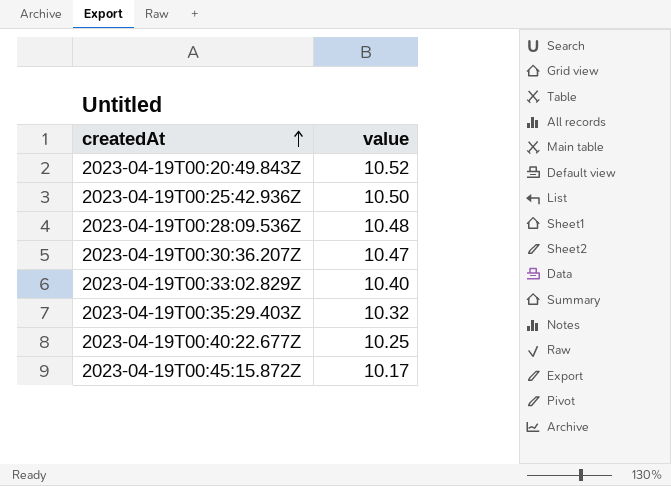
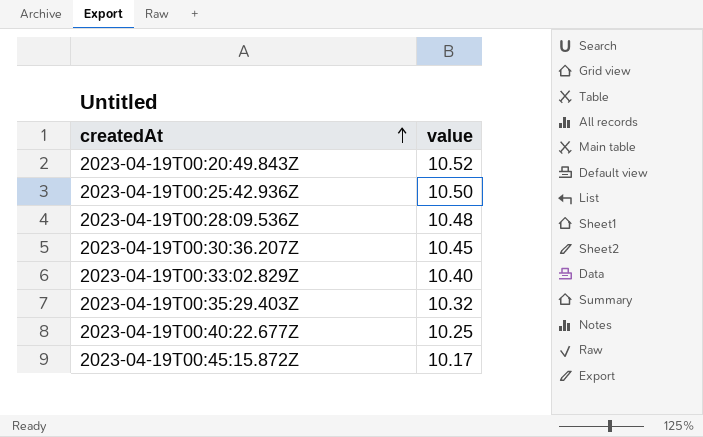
2023-04-19T00:30:36.207Z | value: 10.47 -> 10.45

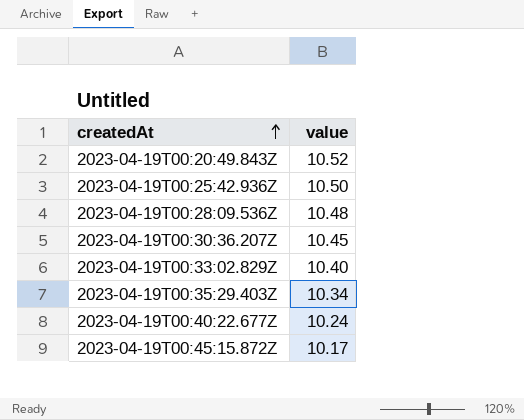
2023-04-19T00:35:29.403Z | value: 10.32 -> 10.34
2023-04-19T00:40:22.677Z | value: 10.25 -> 10.24

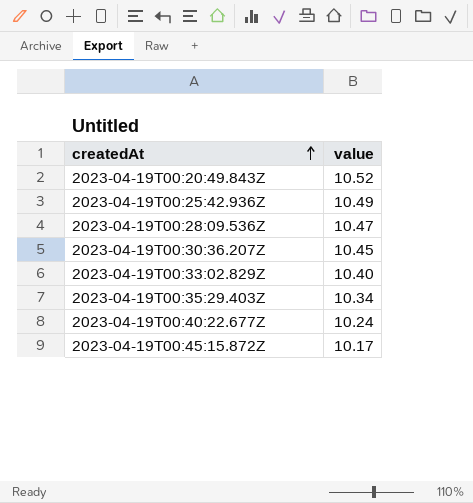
2023-04-19T00:25:42.936Z | value: 10.50 -> 10.49
2023-04-19T00:28:09.536Z | value: 10.48 -> 10.47

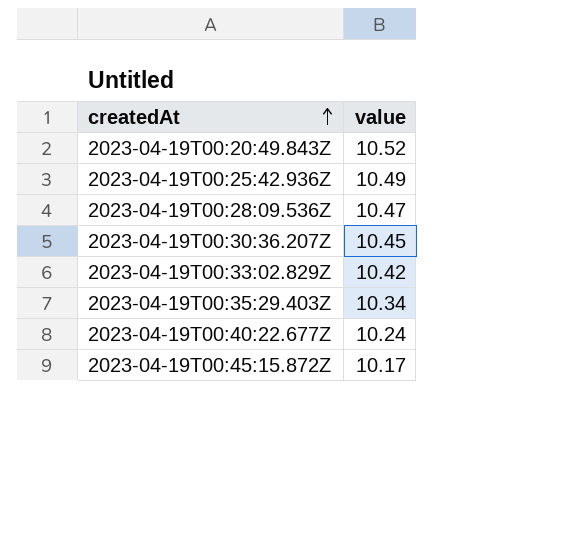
2023-04-19T00:33:02.829Z | value: 10.40 -> 10.42

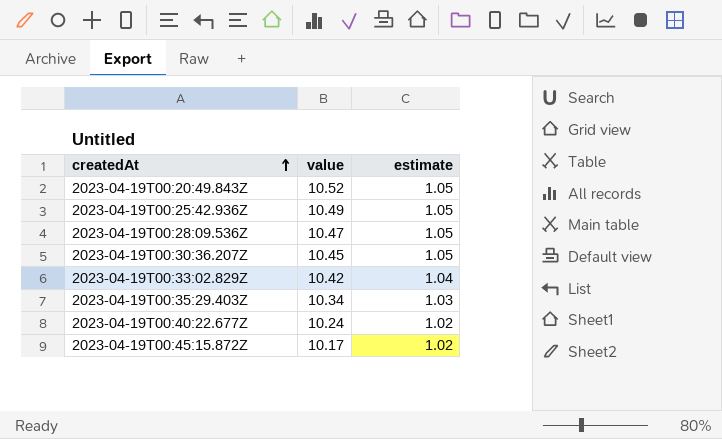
column estimate | formula: none -> [value] * 0.1

